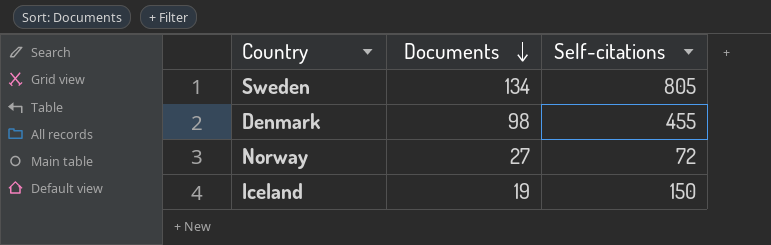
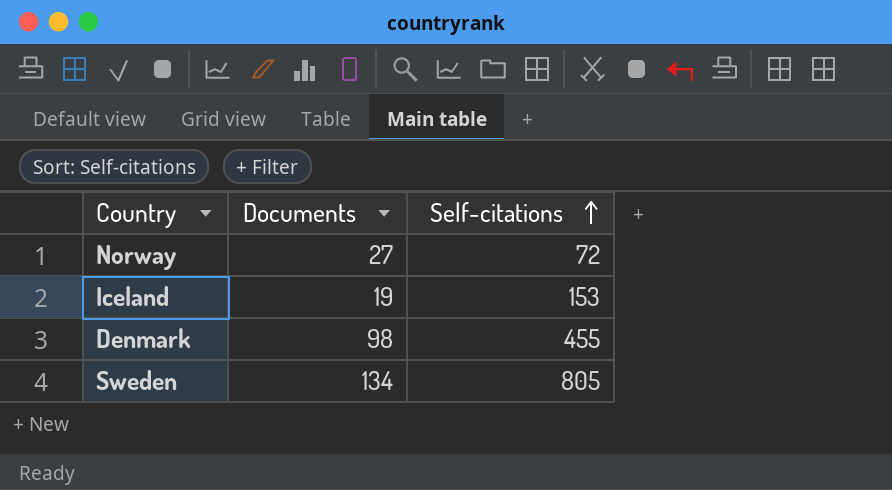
row order: Documents descending -> Self-citations ascending
Iceland | Self-citations: 150 -> 153

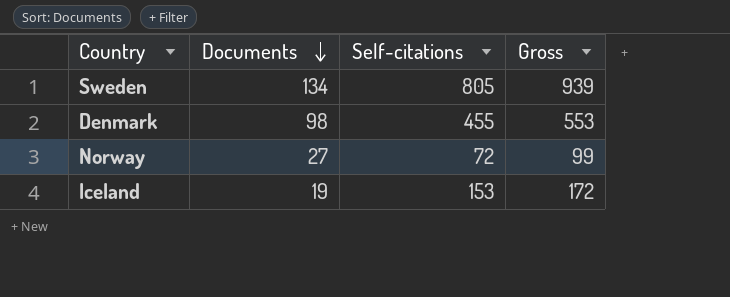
row order: Self-citations ascending -> Documents descending
column Gross | formula: none -> [Documents] + [Self-citations]

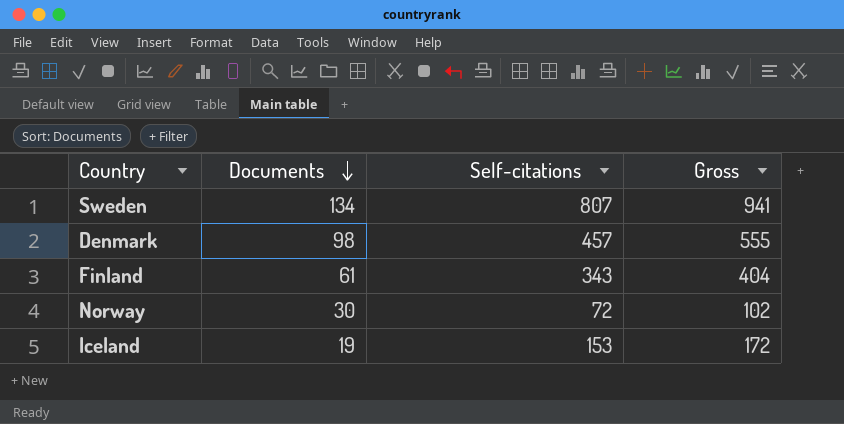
Sweden | Self-citations: 805 -> 807
Sweden | Gross: 939 -> 941
Denmark | Self-citations: 455 -> 457
Denmark | Gross: 553 -> 555
row Finland: none -> 61 | 343 | 404
Norway | Documents: 27 -> 30
Norway | Gross: 99 -> 102

